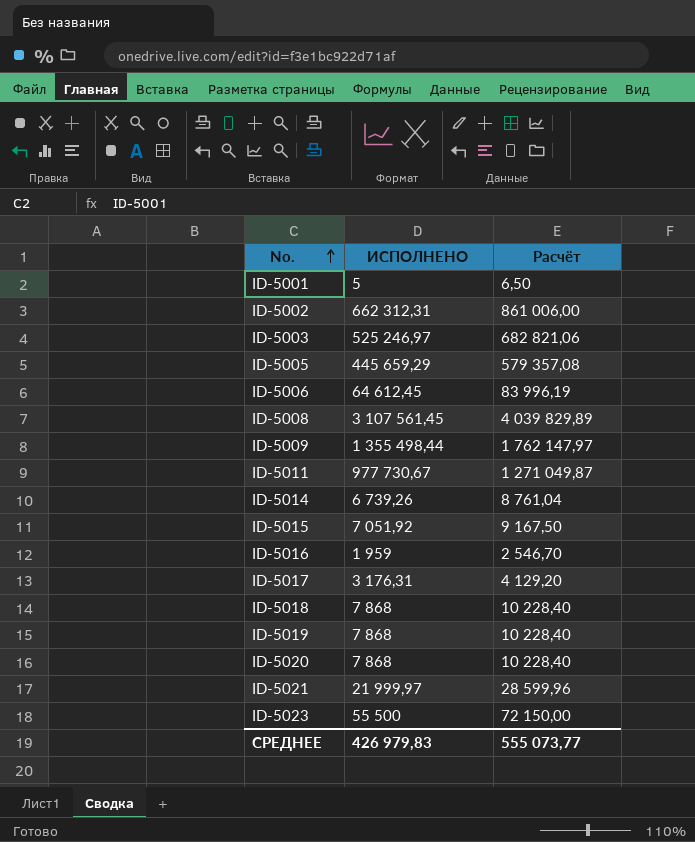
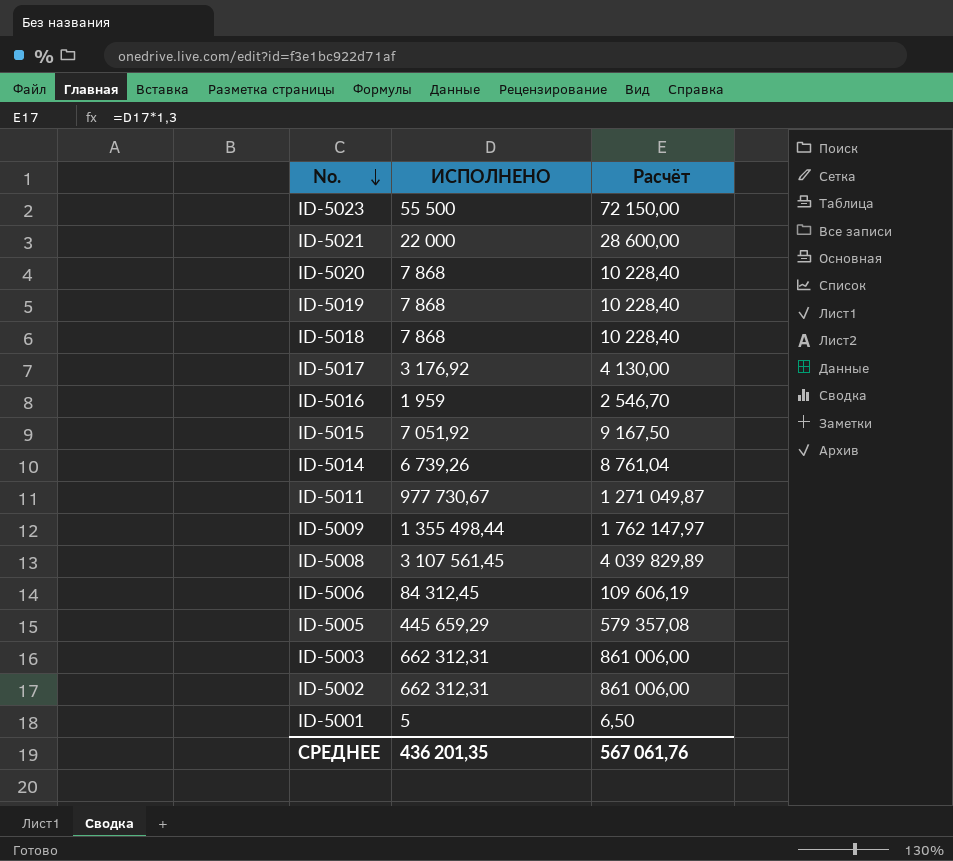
row order: No. ascending -> No. descending
ID-5021 | ИСПОЛНЕНО: 21 999,97 -> 22 000
ID-5021 | Расчёт: 28 599,96 -> 28 600,00
ID-5017 | ИСПОЛНЕНО: 3 176,31 -> 3 176,92
ID-5017 | Расчёт: 4 129,20 -> 4 130,00
ID-5006 | ИСПОЛНЕНО: 64 612,45 -> 84 312,45
ID-5006 | Расчёт: 83 996,19 -> 109 606,19
ID-5003 | ИСПОЛНЕНО: 525 246,97 -> 662 312,31
ID-5003 | Расчёт: 682 821,06 -> 861 006,00
СРЕДНЕЕ | ИСПОЛНЕНО: 426 979,83 -> 436 201,35
СРЕДНЕЕ | Расчёт: 555 073,77 -> 567 061,76

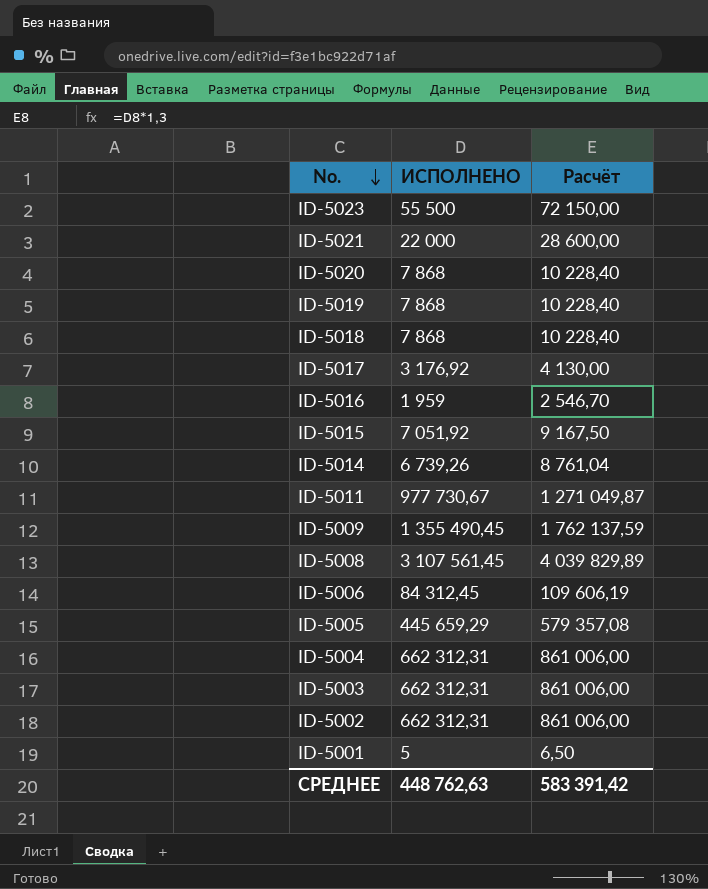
ID-5009 | ИСПОЛНЕНО: 1 355 498,44 -> 1 355 490,45
ID-5009 | Расчёт: 1 762 147,97 -> 1 762 137,59
row ID-5004: none -> 662 312,31 | 861 006,00
СРЕДНЕЕ | ИСПОЛНЕНО: 436 201,35 -> 448 762,63
СРЕДНЕЕ | Расчёт: 567 061,76 -> 583 391,42

